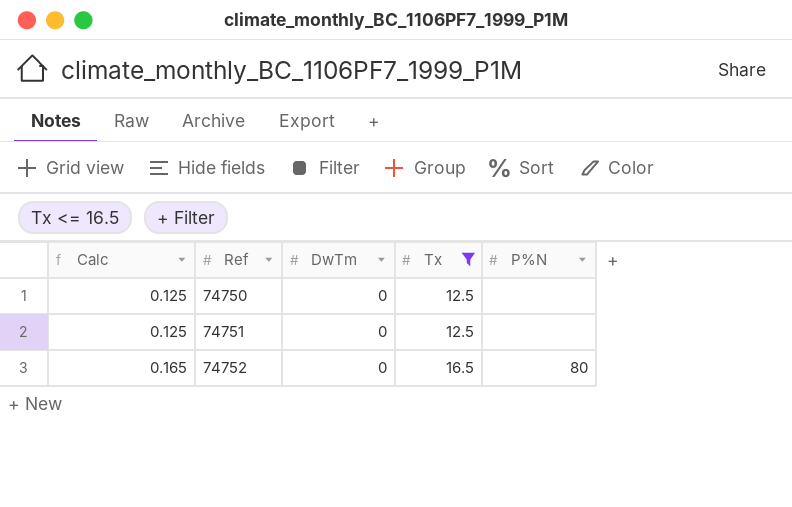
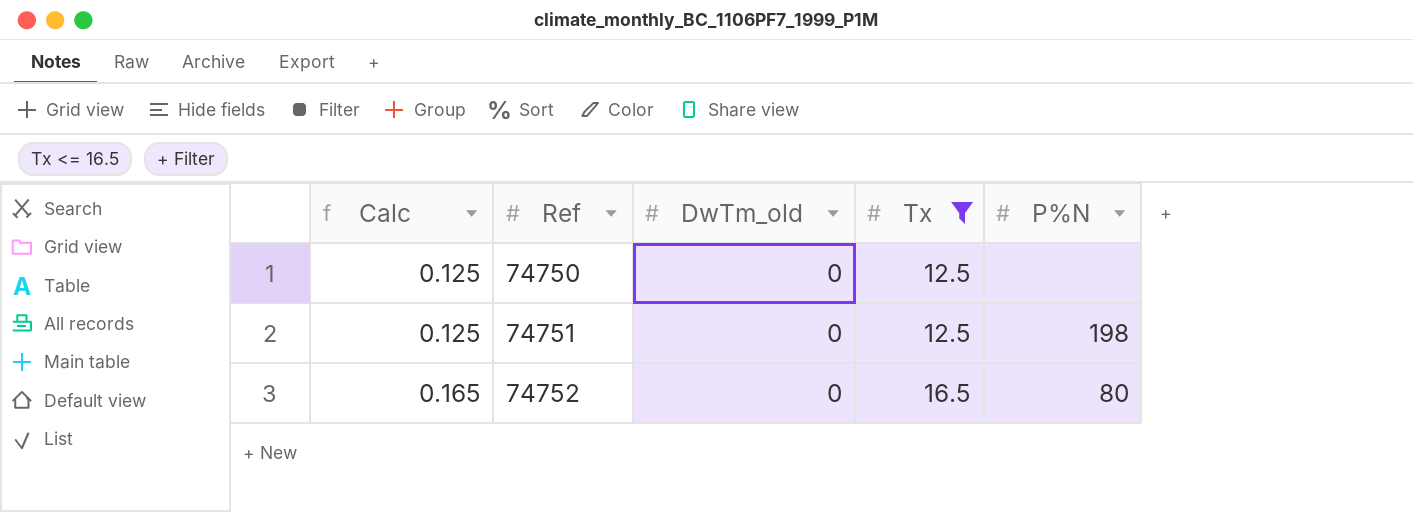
column name: DwTm -> DwTm_old
74751 | P%N: none -> 198

